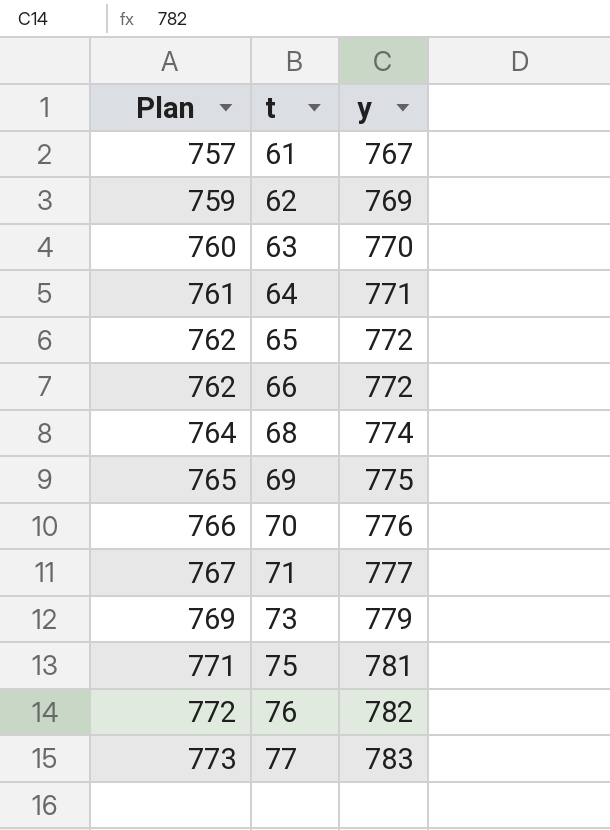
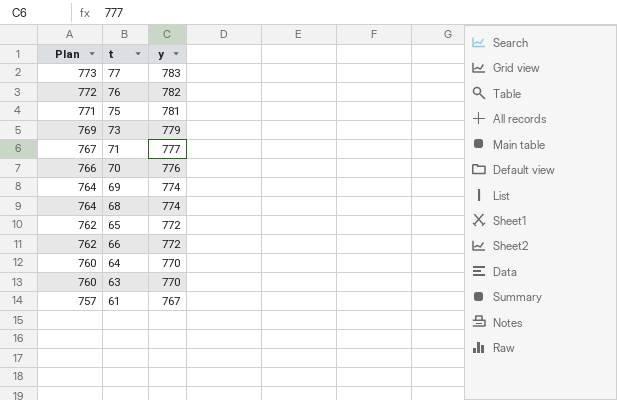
row order: Plan ascending -> Plan descending
row 62: 759 | 769 -> none
69 | Plan: 765 -> 764
69 | y: 775 -> 774
64 | Plan: 761 -> 760
64 | y: 771 -> 770

